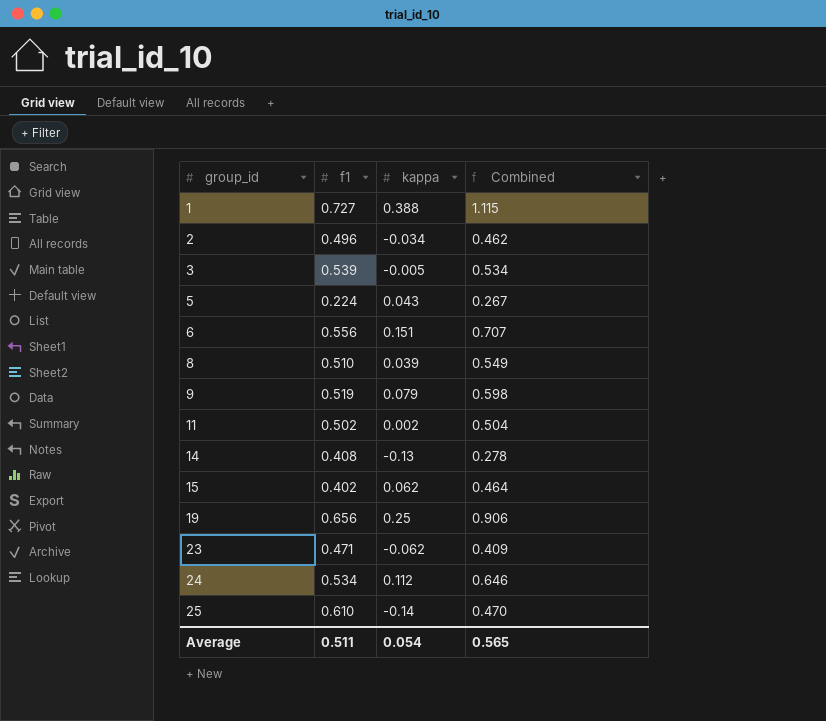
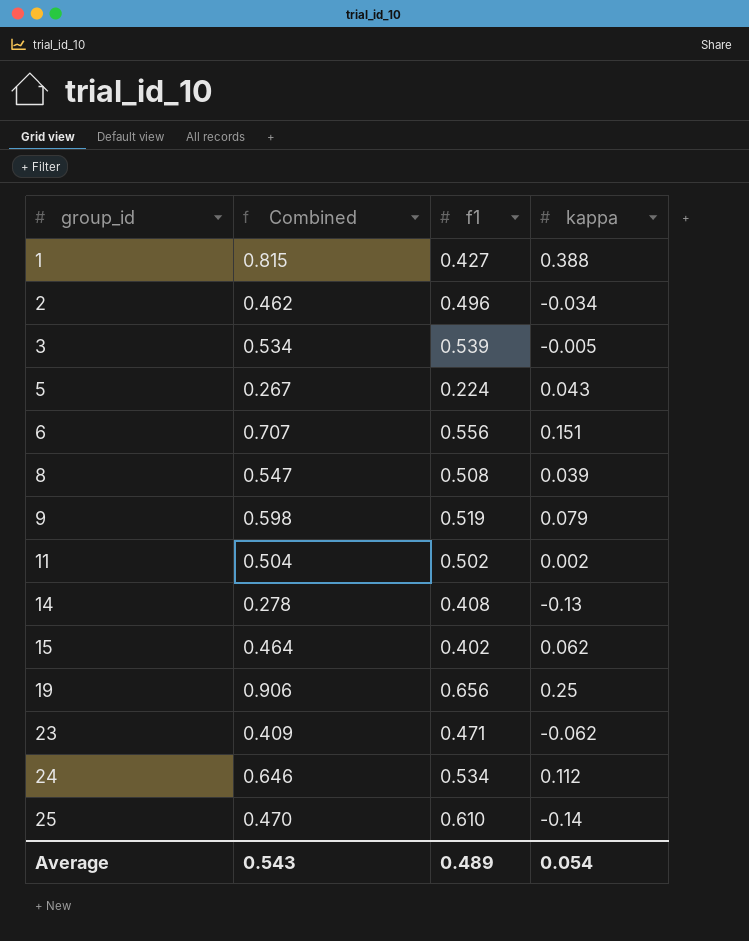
column Combined | position: 4 -> 2
1 | Combined: 1.115 -> 0.815
1 | f1: 0.727 -> 0.427
8 | Combined: 0.549 -> 0.547
8 | f1: 0.510 -> 0.508
Average | Combined: 0.565 -> 0.543
Average | f1: 0.511 -> 0.489

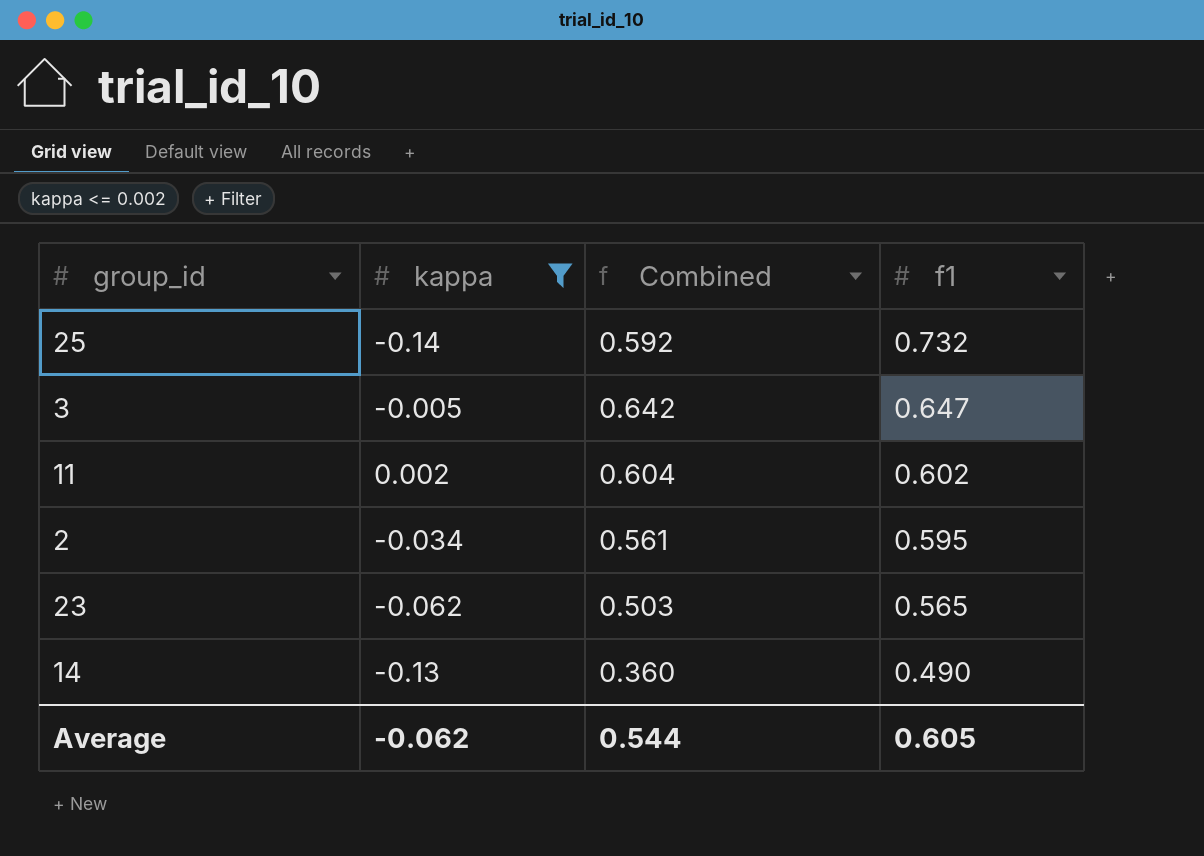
filter: none -> kappa <= 0.002
row order: group_id ascending -> f1 descending
column kappa | position: 4 -> 2
25 | Combined: 0.470 -> 0.592
25 | f1: 0.610 -> 0.732
3 | Combined: 0.534 -> 0.642
3 | f1: 0.539 -> 0.647
11 | Combined: 0.504 -> 0.604
11 | f1: 0.502 -> 0.602
2 | Combined: 0.462 -> 0.561
2 | f1: 0.496 -> 0.595
23 | Combined: 0.409 -> 0.503
23 | f1: 0.471 -> 0.565
14 | Combined: 0.278 -> 0.360
14 | f1: 0.408 -> 0.490
Average | kappa: 0.054 -> -0.062
Average | Combined: 0.543 -> 0.544
Average | f1: 0.489 -> 0.605

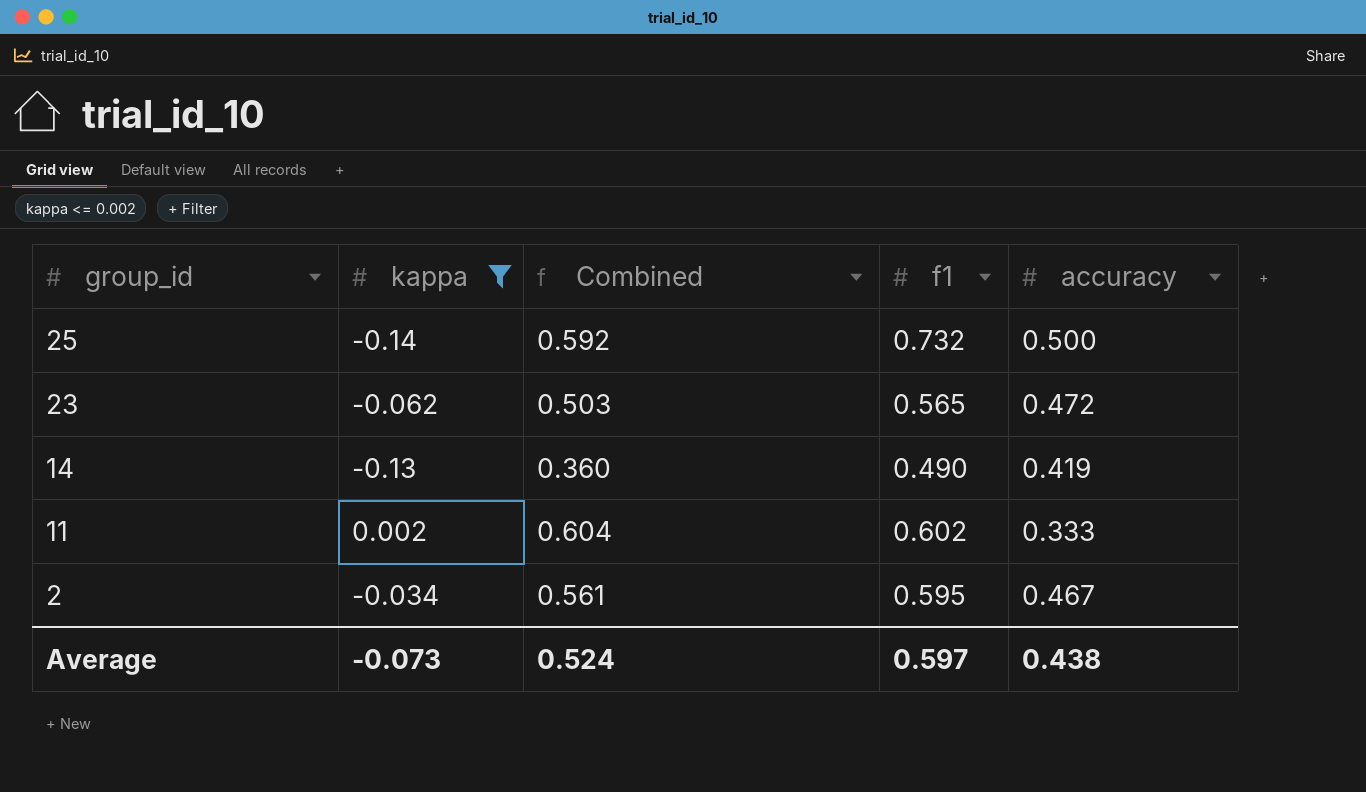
row order: f1 descending -> group_id descending
column accuracy | position: none -> 5
row 3: -0.005 | 0.642 | 0.647 -> none
Average | kappa: -0.062 -> -0.073
Average | Combined: 0.544 -> 0.524
Average | f1: 0.605 -> 0.597

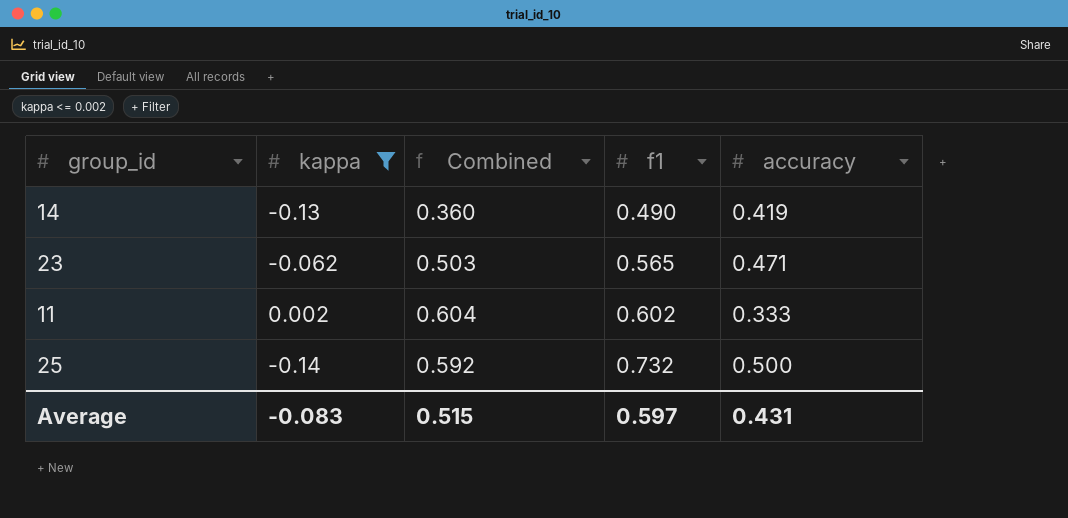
row order: group_id descending -> f1 ascending
row 2: -0.034 | 0.561 | 0.595 | 0.467 -> none
23 | accuracy: 0.472 -> 0.471
Average | kappa: -0.073 -> -0.083
Average | Combined: 0.524 -> 0.515
Average | accuracy: 0.438 -> 0.431

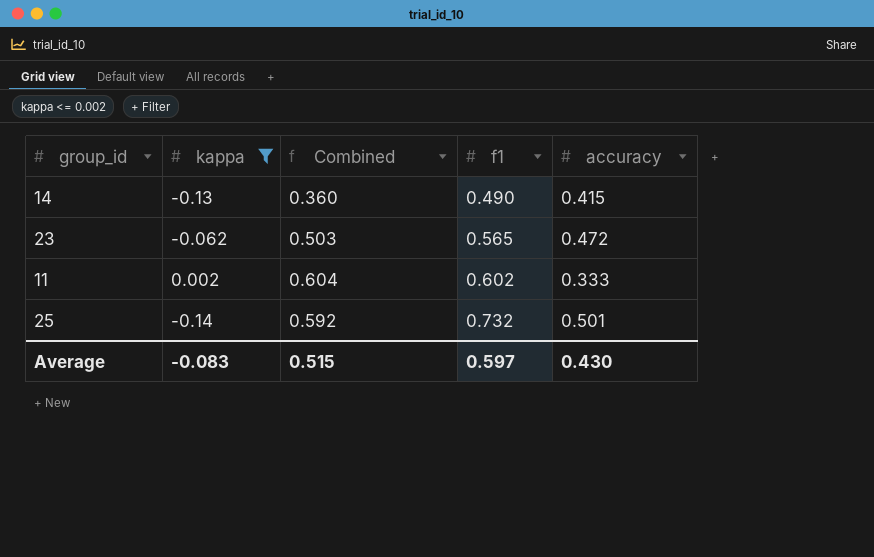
14 | accuracy: 0.419 -> 0.415
23 | accuracy: 0.471 -> 0.472
25 | accuracy: 0.500 -> 0.501
Average | accuracy: 0.431 -> 0.430

